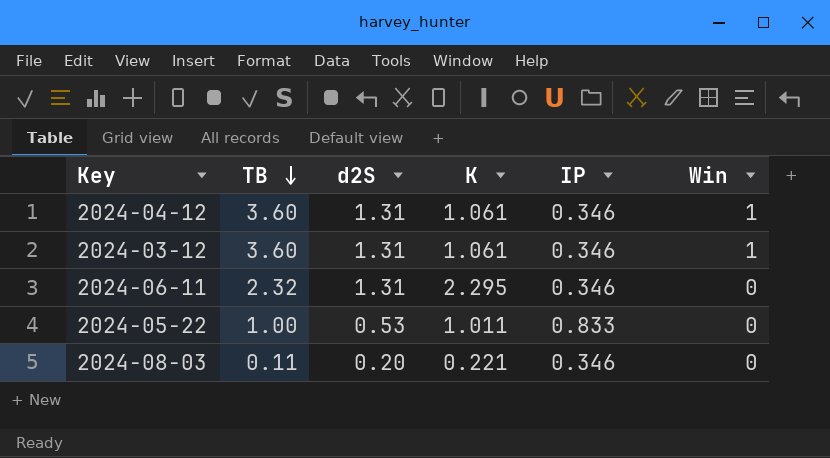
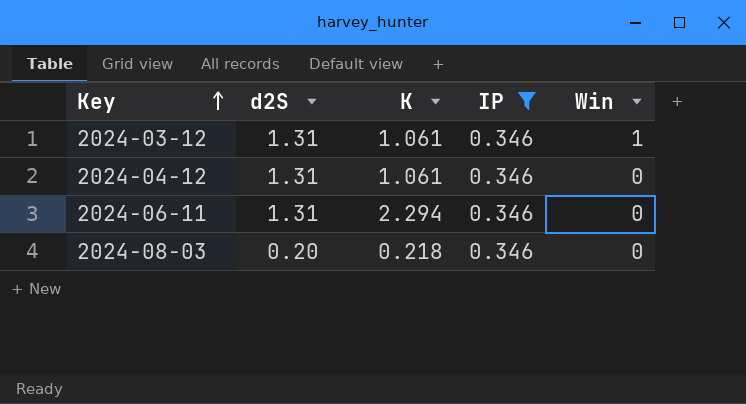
filter: none -> IP = 0.346
row order: TB descending -> Key ascending
column TB | position: 2 -> none
2024-04-12 | Win: 1 -> 0
2024-06-11 | K: 2.295 -> 2.294
2024-08-03 | K: 0.221 -> 0.218

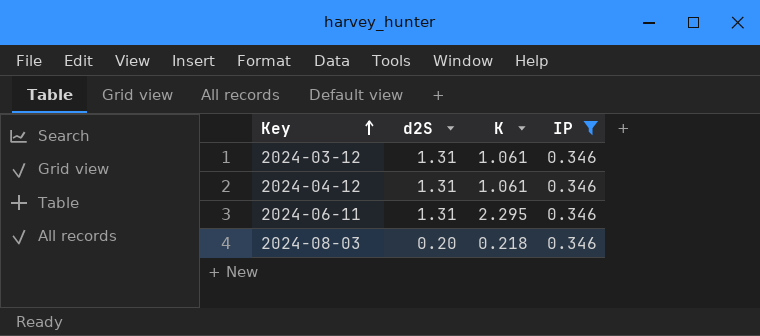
column Win | position: 5 -> none
2024-06-11 | K: 2.294 -> 2.295

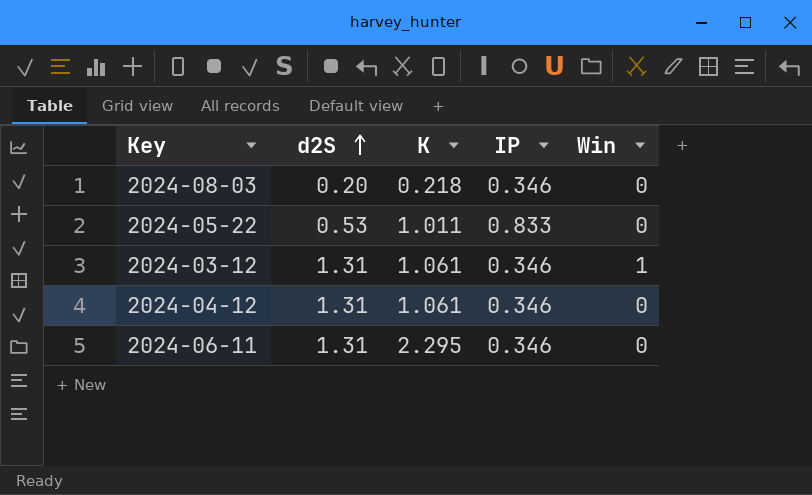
filter: IP = 0.346 -> none
row order: Key ascending -> d2S ascending
column Win | position: none -> 5

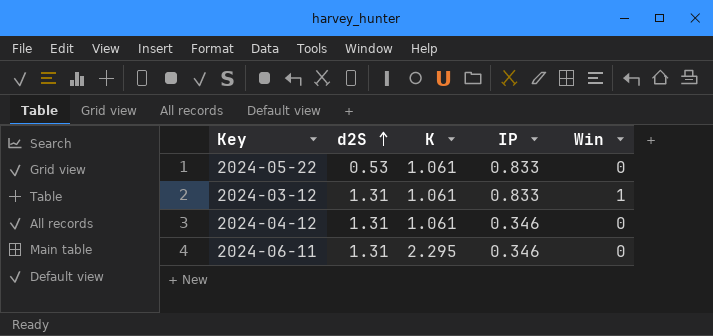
row 2024-08-03: 0.20 | 0.218 | 0.346 | 0 -> none
2024-05-22 | K: 1.011 -> 1.061
2024-03-12 | IP: 0.346 -> 0.833

